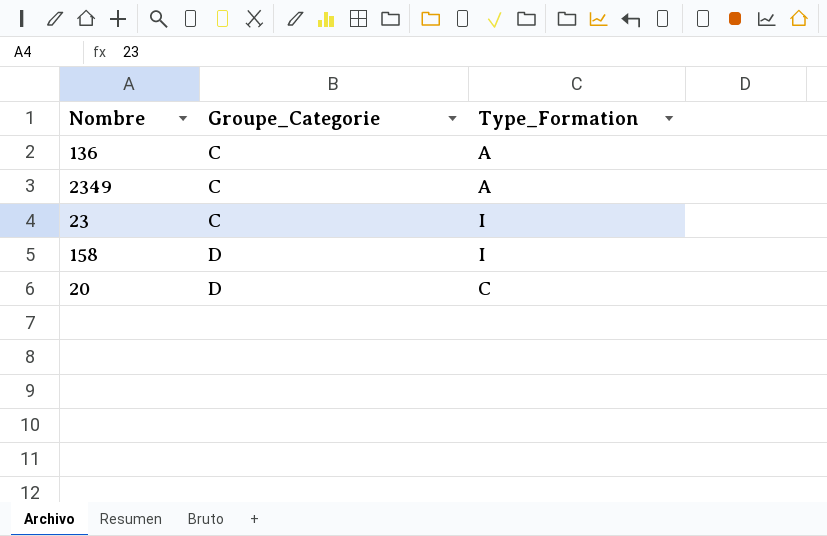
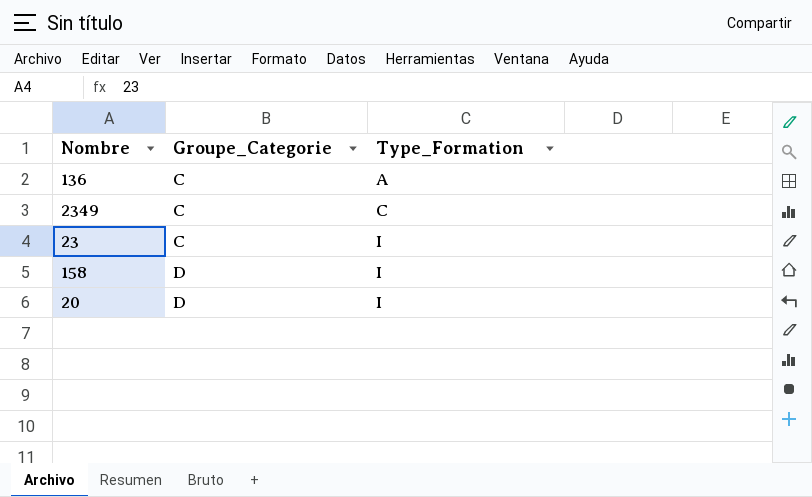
2349 | Type_Formation: A -> C
20 | Type_Formation: C -> I

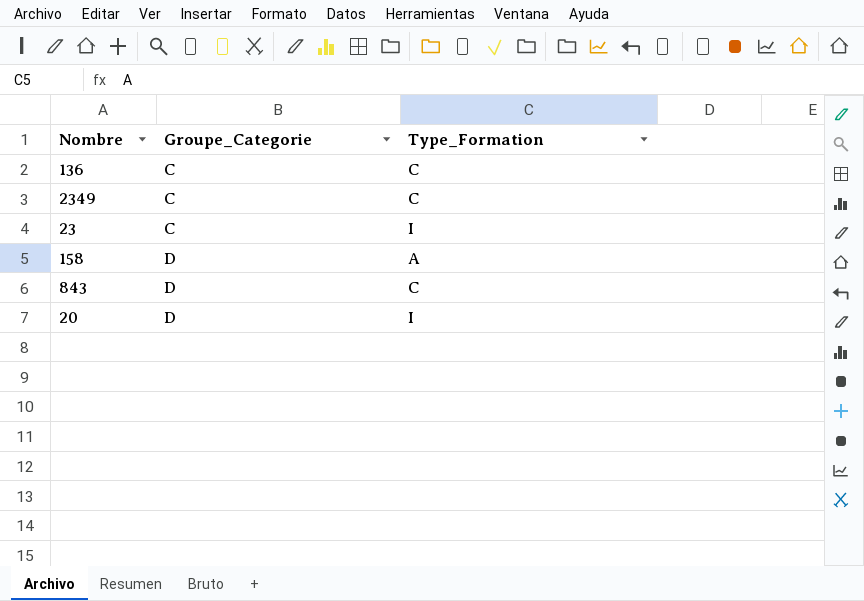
136 | Type_Formation: A -> C
158 | Type_Formation: I -> A
row 843: none -> D | C

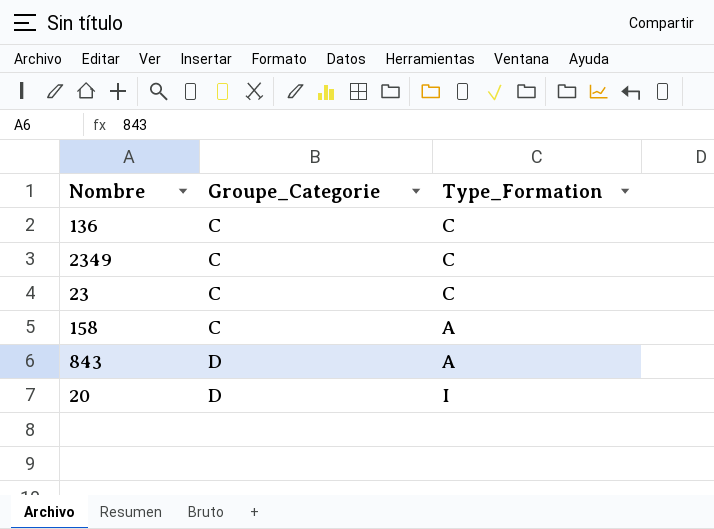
23 | Type_Formation: I -> C
158 | Groupe_Categorie: D -> C
843 | Type_Formation: C -> A

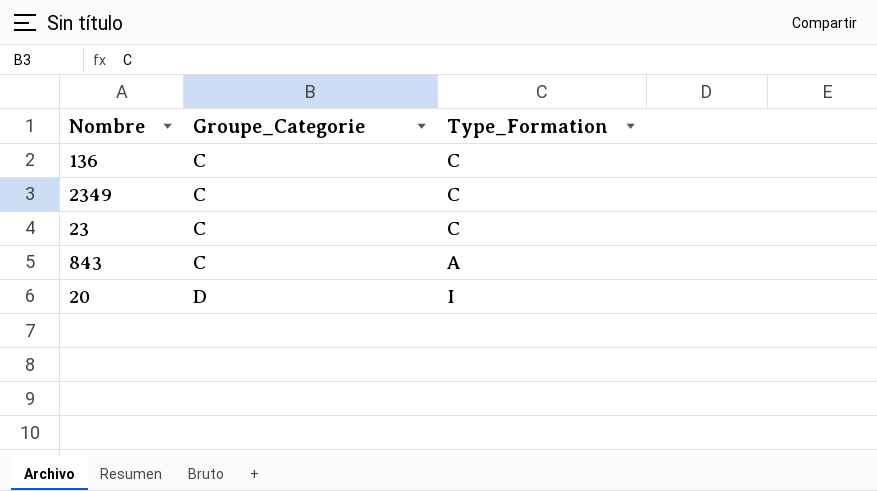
row 158: C | A -> none
843 | Groupe_Categorie: D -> C

